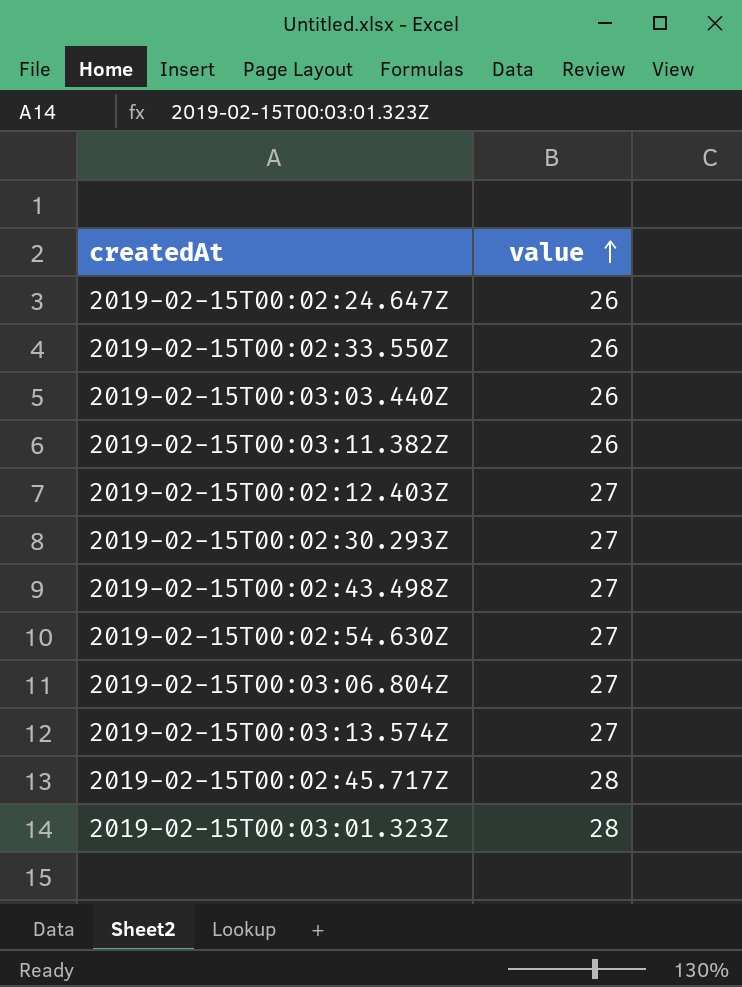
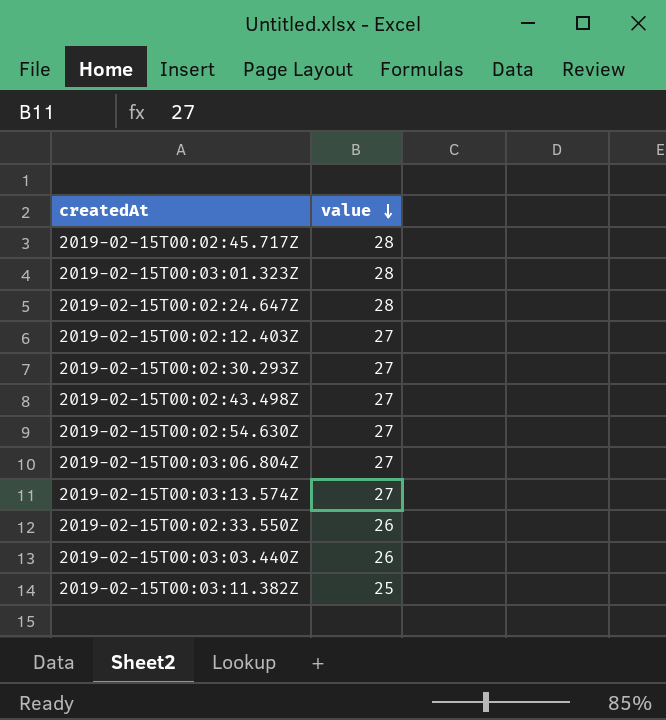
row order: value ascending -> value descending
2019-02-15T00:02:24.647Z | value: 26 -> 28
2019-02-15T00:03:11.382Z | value: 26 -> 25

